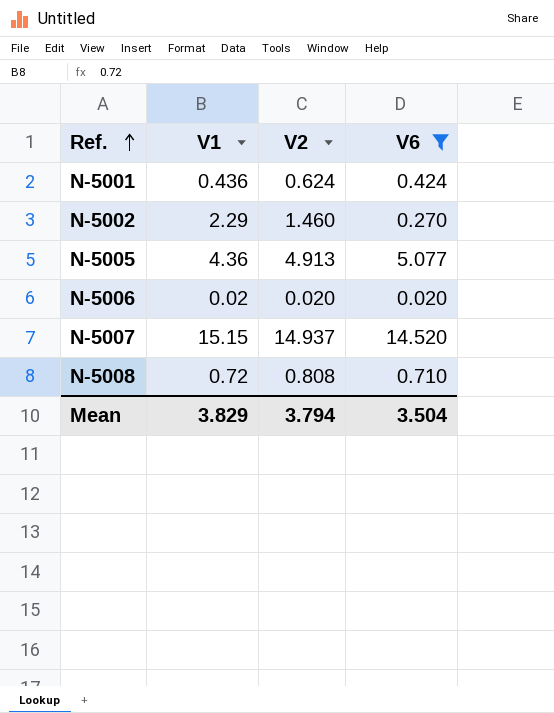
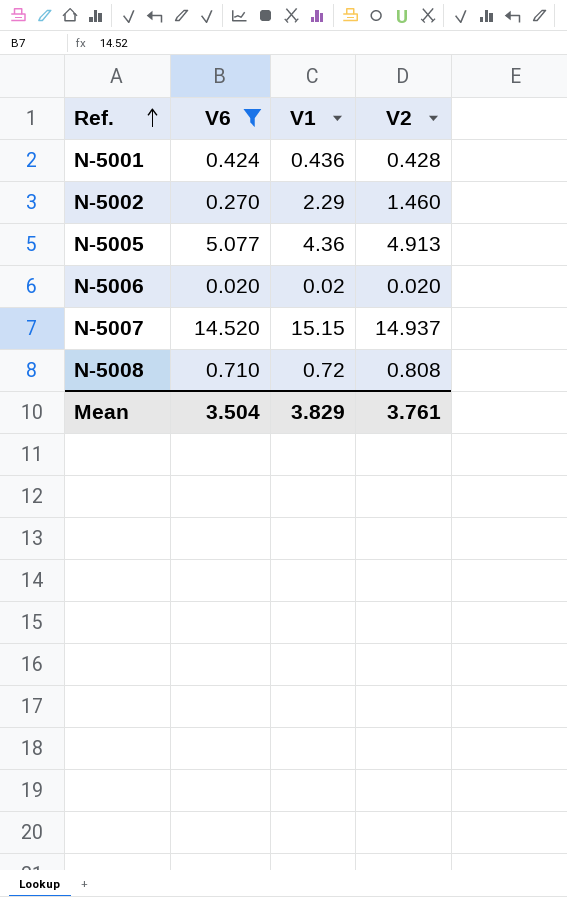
column V6 | position: 4 -> 2
N-5001 | V2: 0.624 -> 0.428
Mean | V2: 3.794 -> 3.761

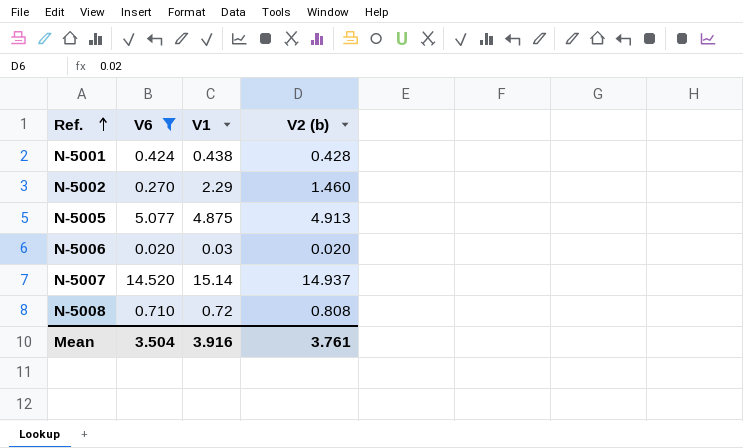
column name: V2 -> V2 (b)
N-5001 | V1: 0.436 -> 0.438
N-5005 | V1: 4.36 -> 4.875
N-5006 | V1: 0.02 -> 0.03
N-5007 | V1: 15.15 -> 15.14
Mean | V1: 3.829 -> 3.916

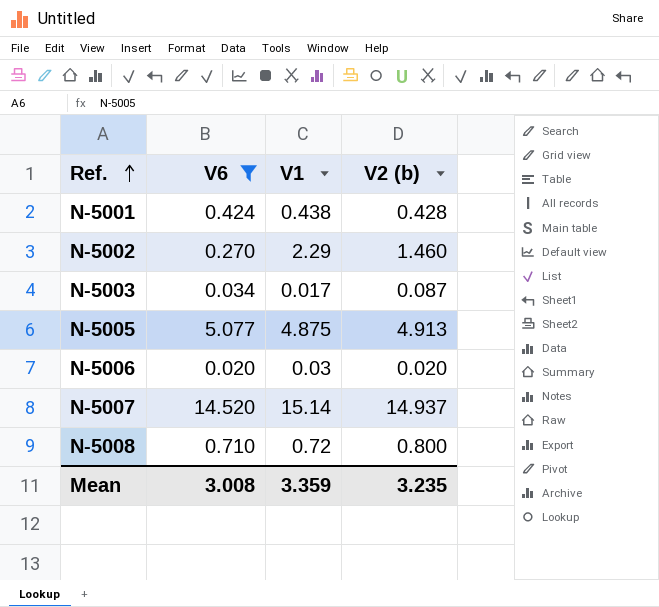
row N-5003: none -> 0.034 | 0.017 | 0.087
N-5008 | V2 (b): 0.808 -> 0.800
Mean | V6: 3.504 -> 3.008
Mean | V1: 3.916 -> 3.359
Mean | V2 (b): 3.761 -> 3.235

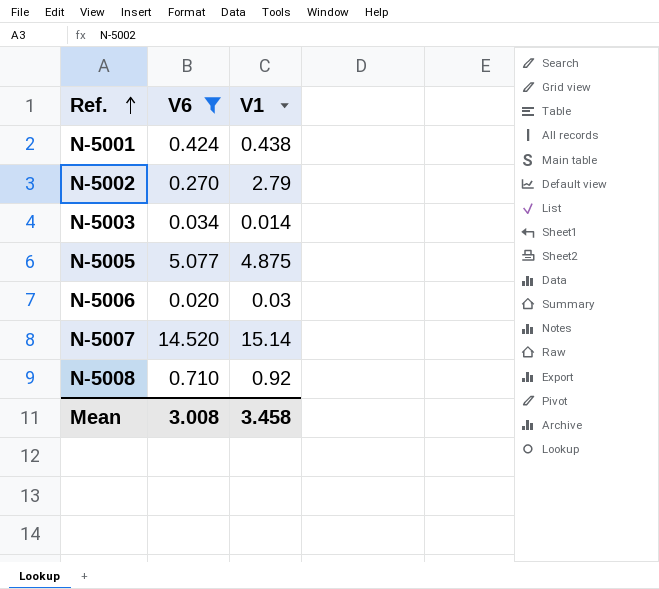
column V2 (b) | position: 4 -> none
N-5002 | V1: 2.29 -> 2.79
N-5003 | V1: 0.017 -> 0.014
N-5008 | V1: 0.72 -> 0.92
Mean | V1: 3.359 -> 3.458

